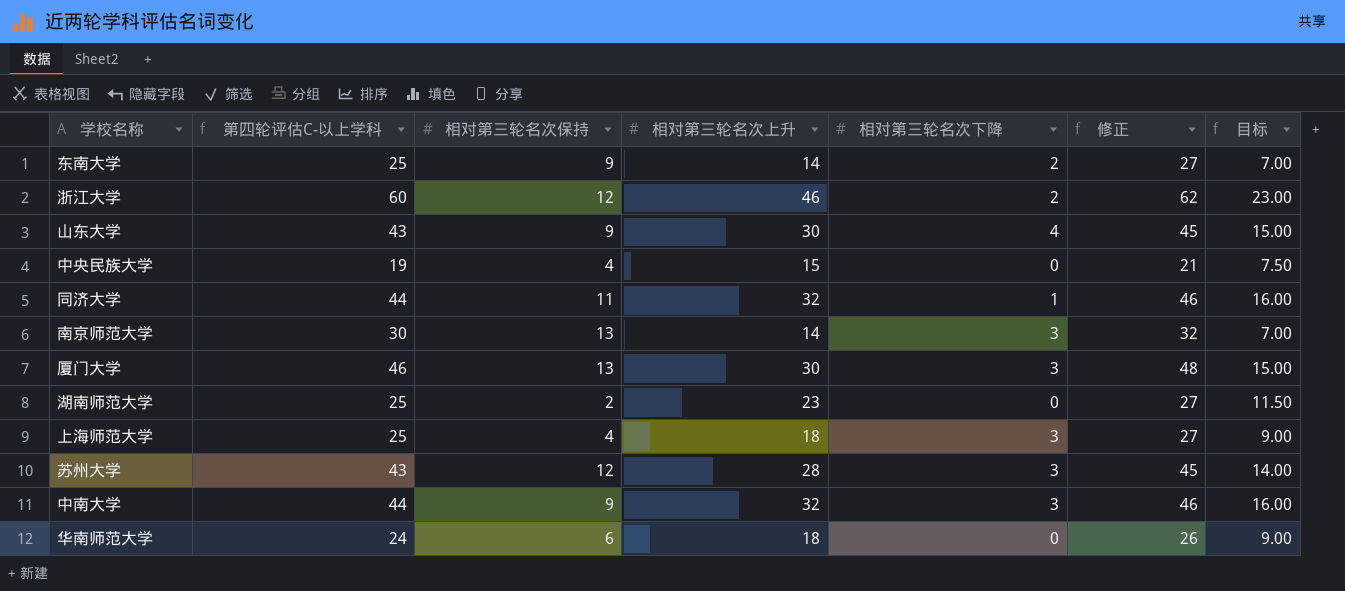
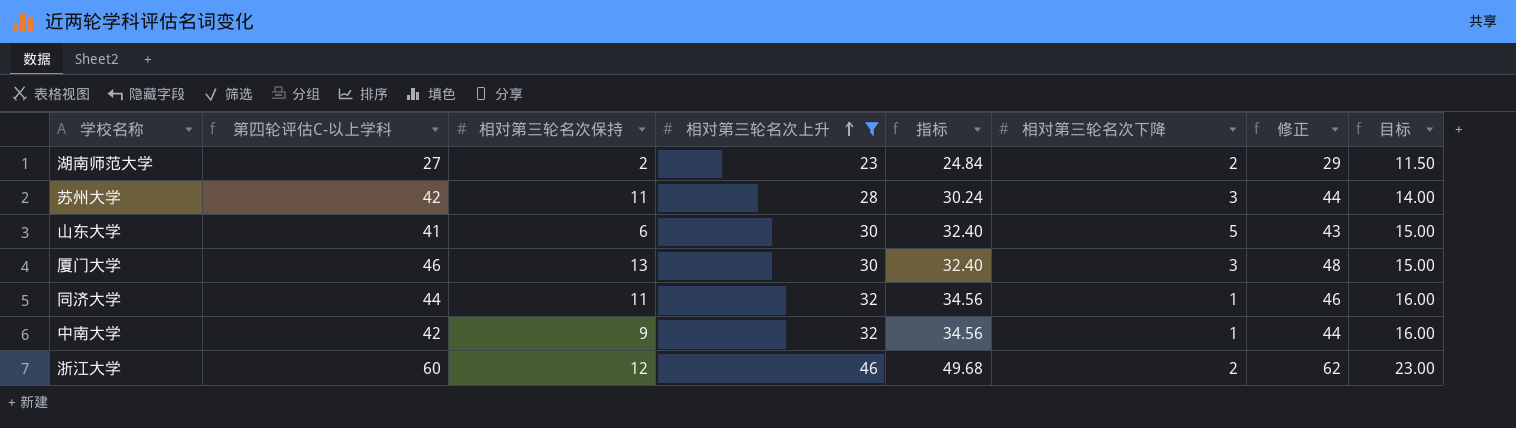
filter: none -> 相对第三轮名次上升 >= 23
row order: none -> 相对第三轮名次上升 ascending
column 指标 | formula: none -> [相对第三轮名次上升] * 1.08
湖南师范大学 | 第四轮评估C-以上学科: 25 -> 27
湖南师范大学 | 相对第三轮名次下降: 0 -> 2
湖南师范大学 | 修正: 27 -> 29
苏州大学 | 第四轮评估C-以上学科: 43 -> 42
苏州大学 | 相对第三轮名次保持: 12 -> 11
苏州大学 | 修正: 45 -> 44
山东大学 | 第四轮评估C-以上学科: 43 -> 41
山东大学 | 相对第三轮名次保持: 9 -> 6
山东大学 | 相对第三轮名次下降: 4 -> 5
山东大学 | 修正: 45 -> 43
中南大学 | 第四轮评估C-以上学科: 44 -> 42
中南大学 | 相对第三轮名次下降: 3 -> 1
中南大学 | 修正: 46 -> 44

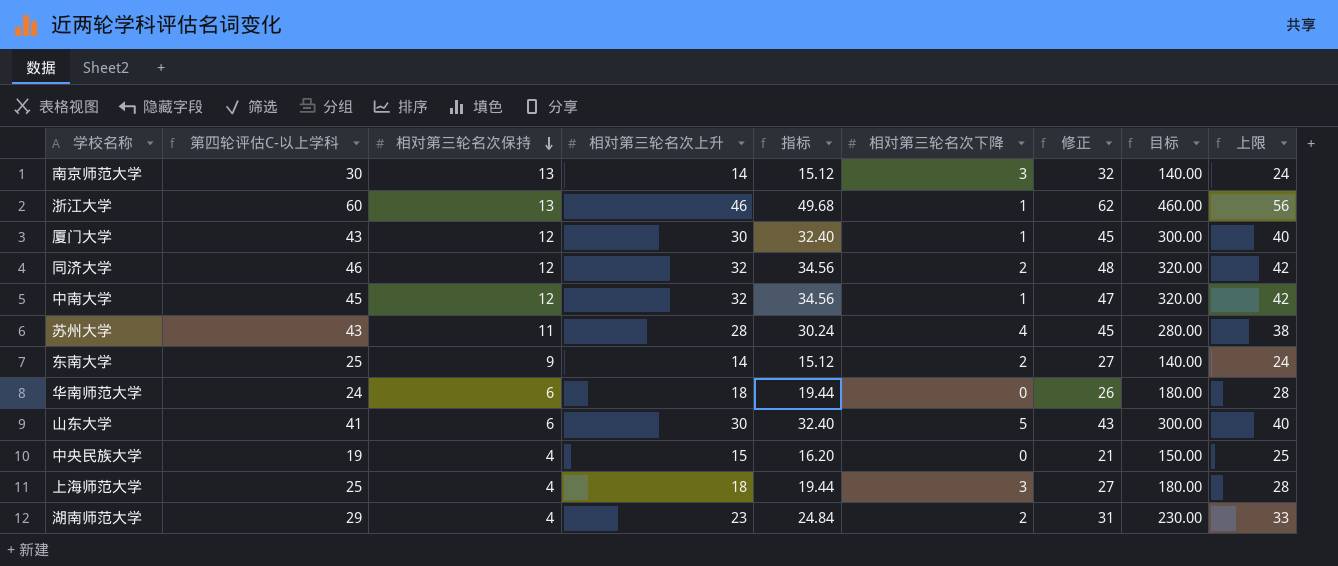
filter: 相对第三轮名次上升 >= 23 -> none
row order: 相对第三轮名次上升 ascending -> 相对第三轮名次保持 descending
column 目标 | formula: [相对第三轮名次上升] * 0.5 -> [相对第三轮名次上升] * 10
column 上限 | formula: none -> [相对第三轮名次上升] + 10
浙江大学 | 相对第三轮名次保持: 12 -> 13
浙江大学 | 相对第三轮名次下降: 2 -> 1
厦门大学 | 第四轮评估C-以上学科: 46 -> 43
厦门大学 | 相对第三轮名次保持: 13 -> 12
厦门大学 | 相对第三轮名次下降: 3 -> 1
厦门大学 | 修正: 48 -> 45
同济大学 | 第四轮评估C-以上学科: 44 -> 46
同济大学 | 相对第三轮名次保持: 11 -> 12
同济大学 | 相对第三轮名次下降: 1 -> 2
同济大学 | 修正: 46 -> 48
中南大学 | 第四轮评估C-以上学科: 42 -> 45
中南大学 | 相对第三轮名次保持: 9 -> 12
中南大学 | 修正: 44 -> 47
苏州大学 | 第四轮评估C-以上学科: 42 -> 43
苏州大学 | 相对第三轮名次下降: 3 -> 4
苏州大学 | 修正: 44 -> 45
湖南师范大学 | 第四轮评估C-以上学科: 27 -> 29
湖南师范大学 | 相对第三轮名次保持: 2 -> 4
湖南师范大学 | 修正: 29 -> 31

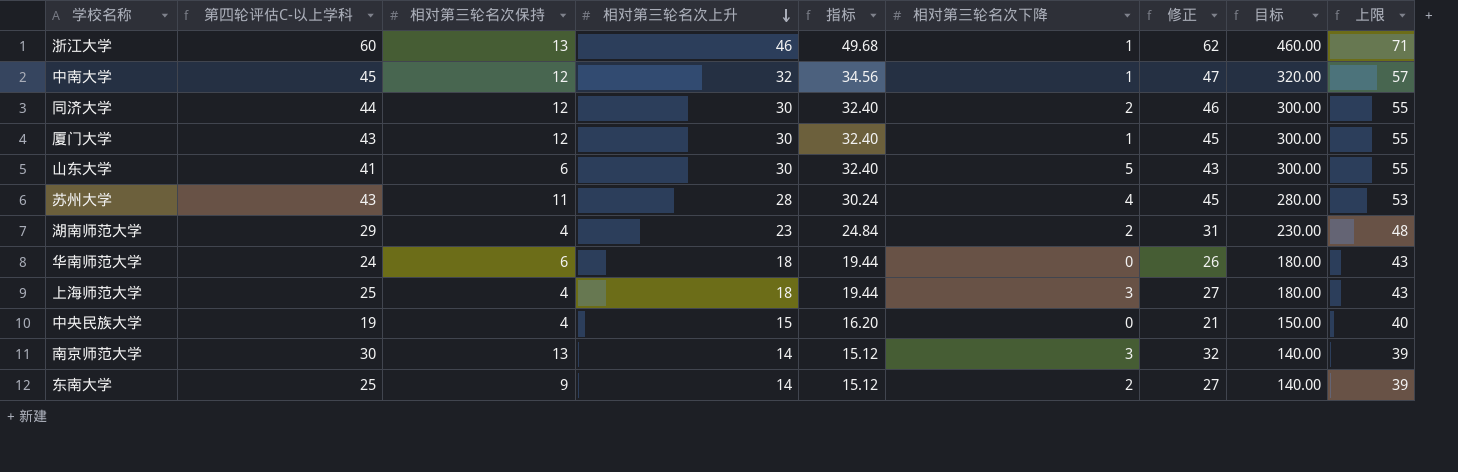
row order: 相对第三轮名次保持 descending -> 相对第三轮名次上升 descending
column 上限 | formula: [相对第三轮名次上升] + 10 -> [相对第三轮名次上升] + 25
同济大学 | 第四轮评估C-以上学科: 46 -> 44
同济大学 | 相对第三轮名次上升: 32 -> 30
同济大学 | 指标: 34.56 -> 32.40
同济大学 | 修正: 48 -> 46
同济大学 | 目标: 320.00 -> 300.00

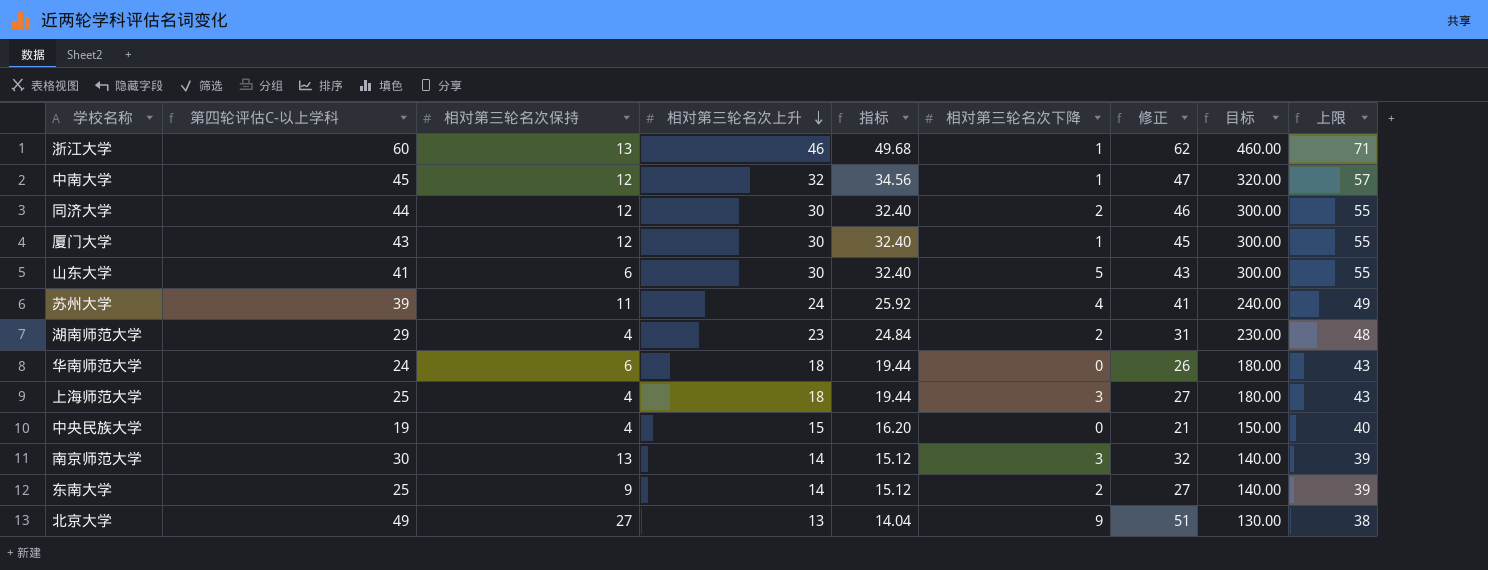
苏州大学 | 第四轮评估C-以上学科: 43 -> 39
苏州大学 | 相对第三轮名次上升: 28 -> 24
苏州大学 | 指标: 30.24 -> 25.92
苏州大学 | 修正: 45 -> 41
苏州大学 | 目标: 280.00 -> 240.00
苏州大学 | 上限: 53 -> 49
row 北京大学: none -> 49 | 27 | 13 | 14.04 | 9 | 51 | 130.00 | 38

